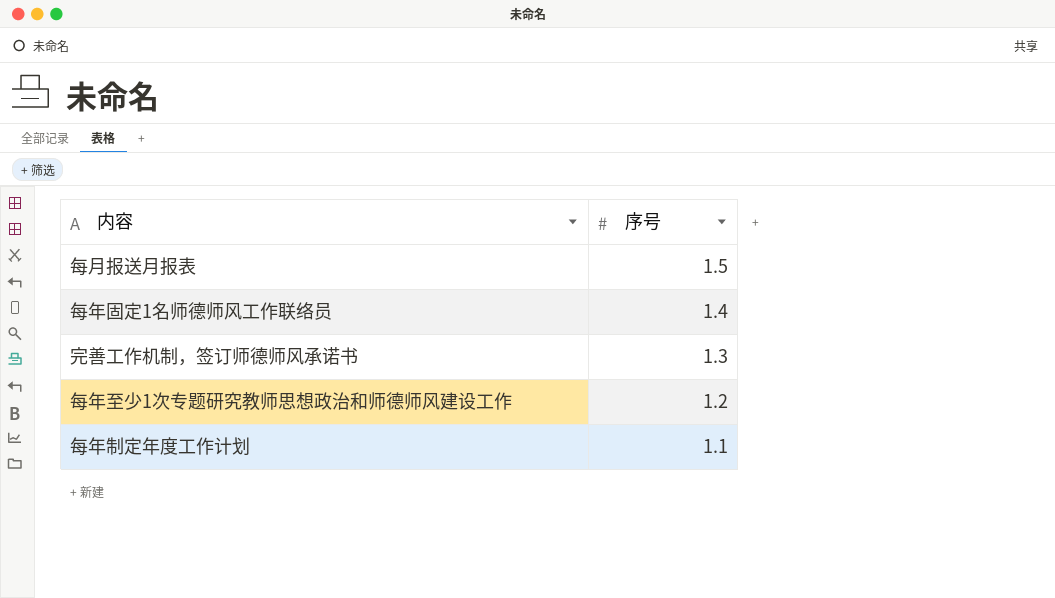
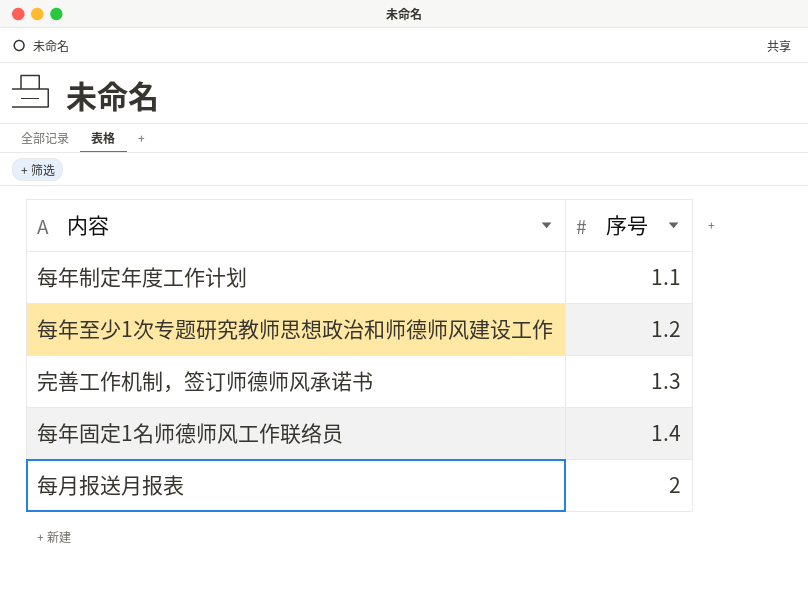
row order: 序号 descending -> 序号 ascending
每月报送月报表 | 序号: 1.5 -> 2

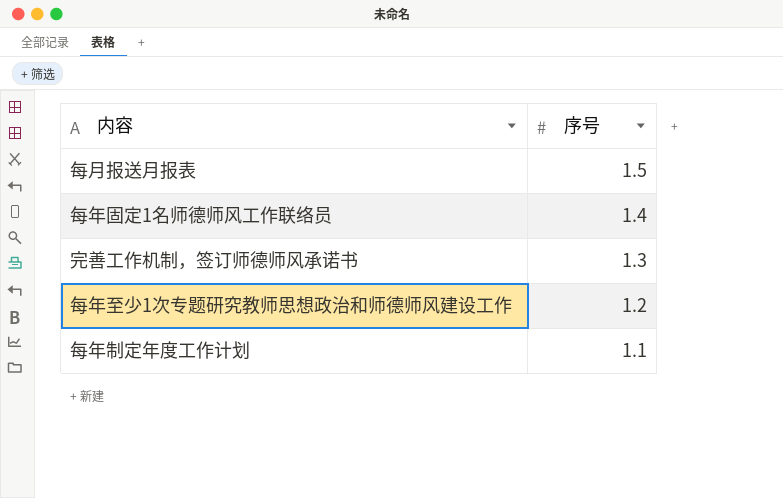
row order: 序号 ascending -> 序号 descending
每月报送月报表 | 序号: 2 -> 1.5

